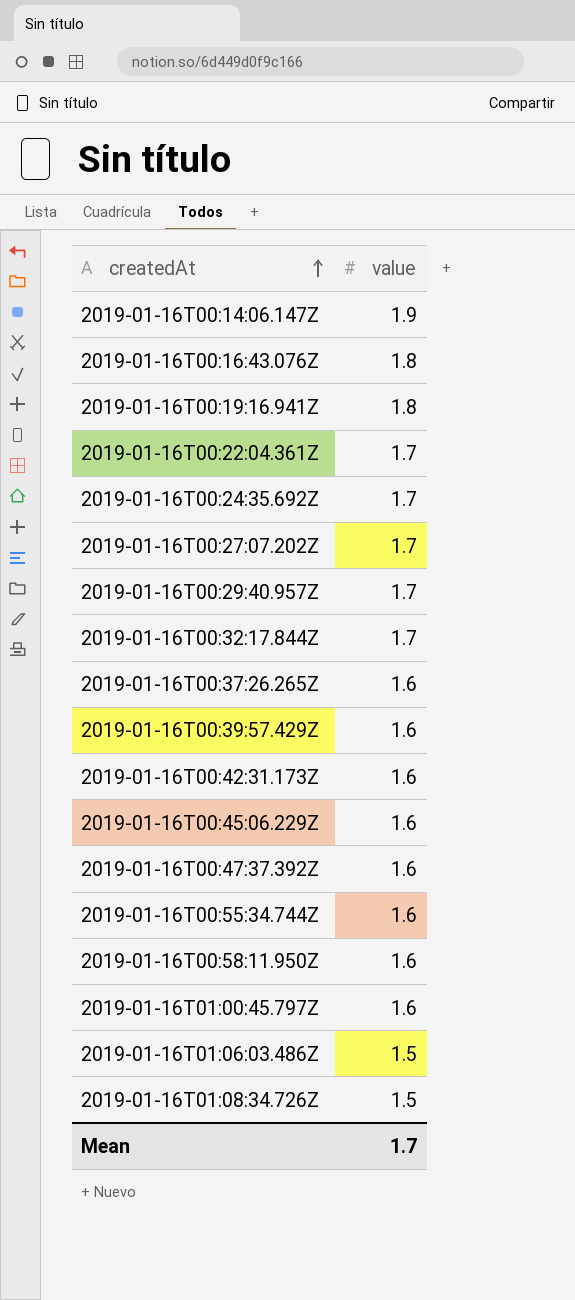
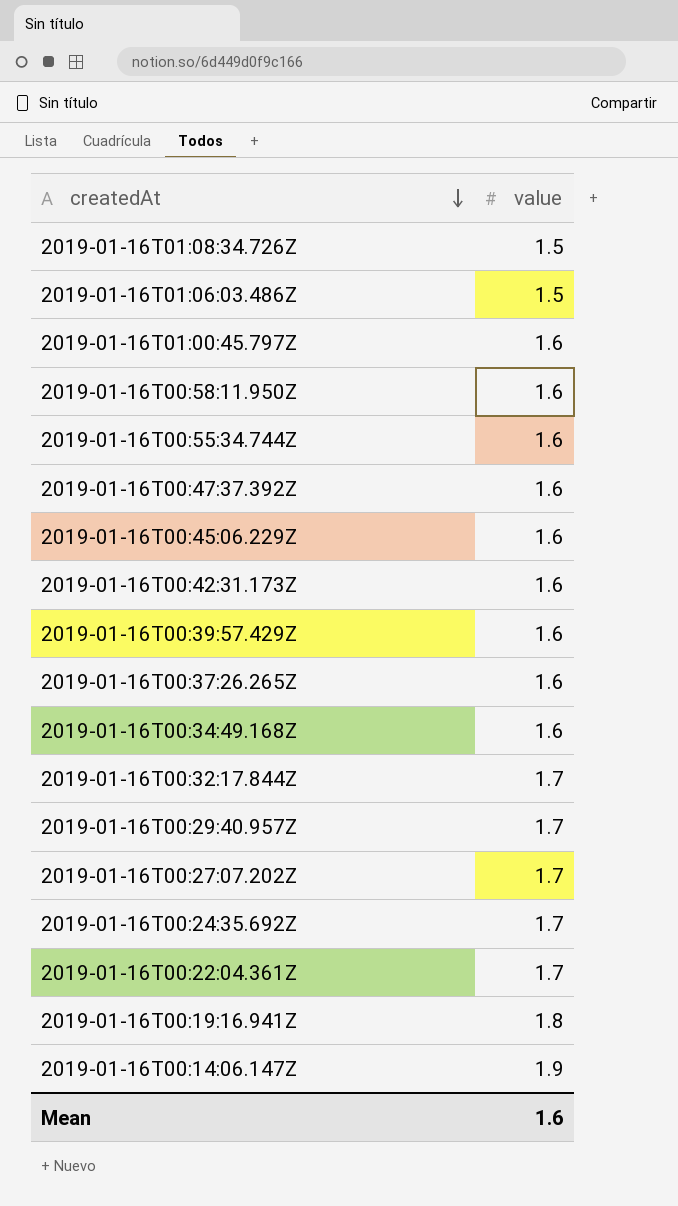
row order: createdAt ascending -> createdAt descending
row 2019-01-16T00:16:43.076Z: 1.8 -> none
row 2019-01-16T00:34:49.168Z: none -> 1.6
Mean | value: 1.7 -> 1.6

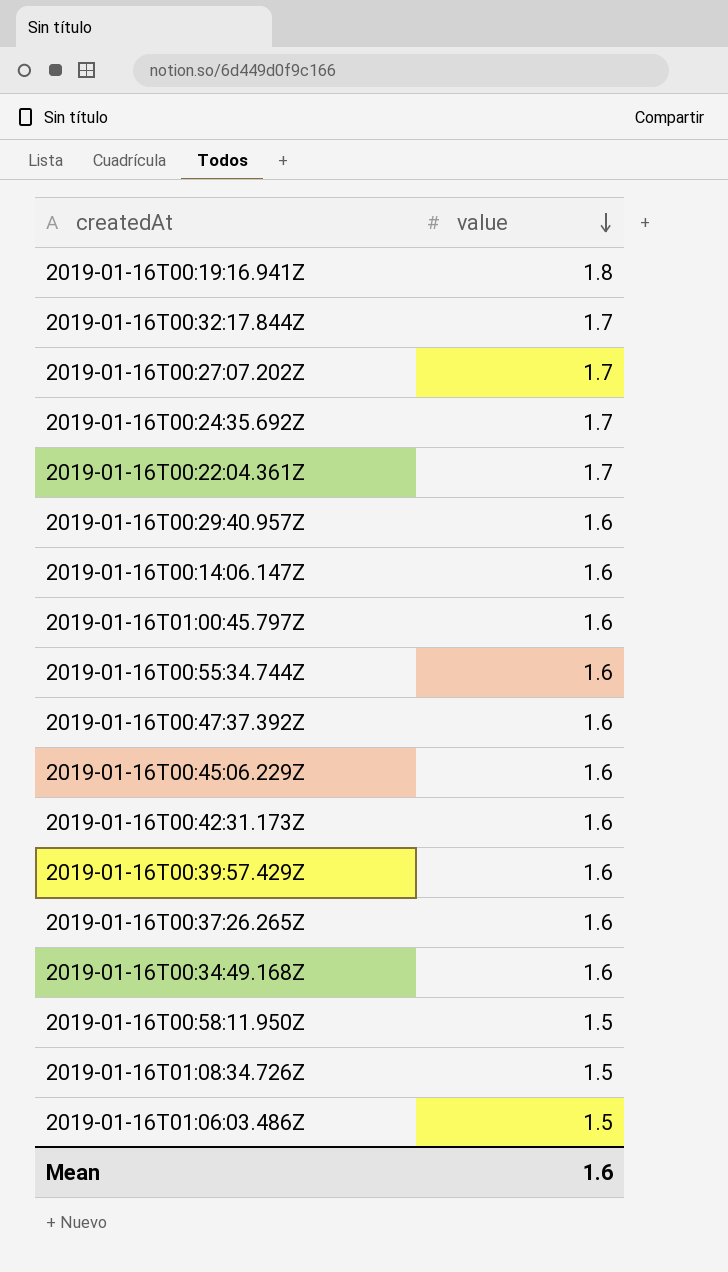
row order: createdAt descending -> value descending
2019-01-16T00:29:40.957Z | value: 1.7 -> 1.6
2019-01-16T00:14:06.147Z | value: 1.9 -> 1.6
2019-01-16T00:58:11.950Z | value: 1.6 -> 1.5

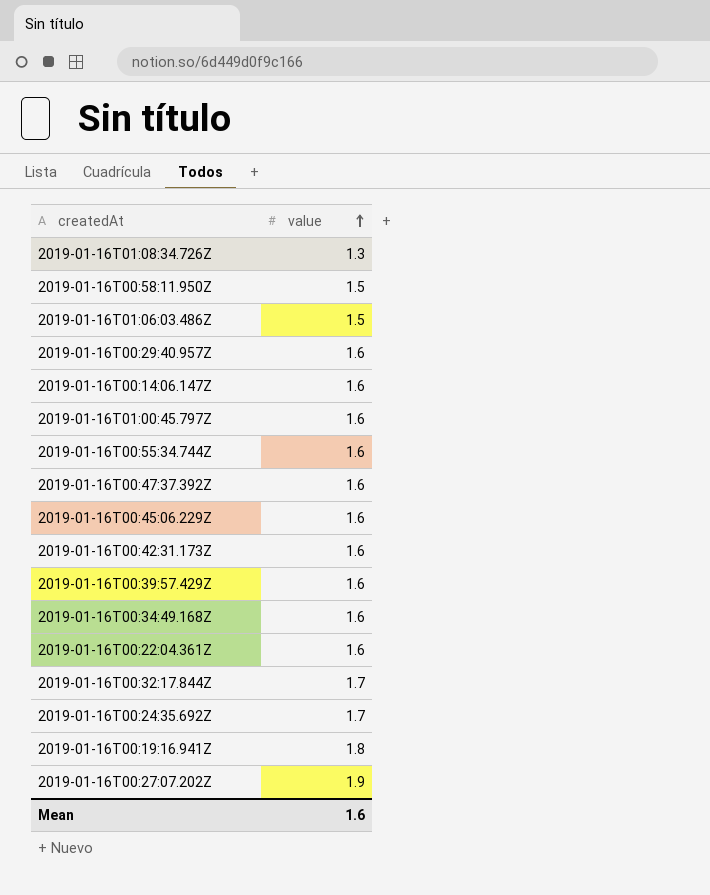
row order: value descending -> value ascending
row 2019-01-16T00:37:26.265Z: 1.6 -> none
2019-01-16T01:08:34.726Z | value: 1.5 -> 1.3
2019-01-16T00:22:04.361Z | value: 1.7 -> 1.6
2019-01-16T00:27:07.202Z | value: 1.7 -> 1.9

